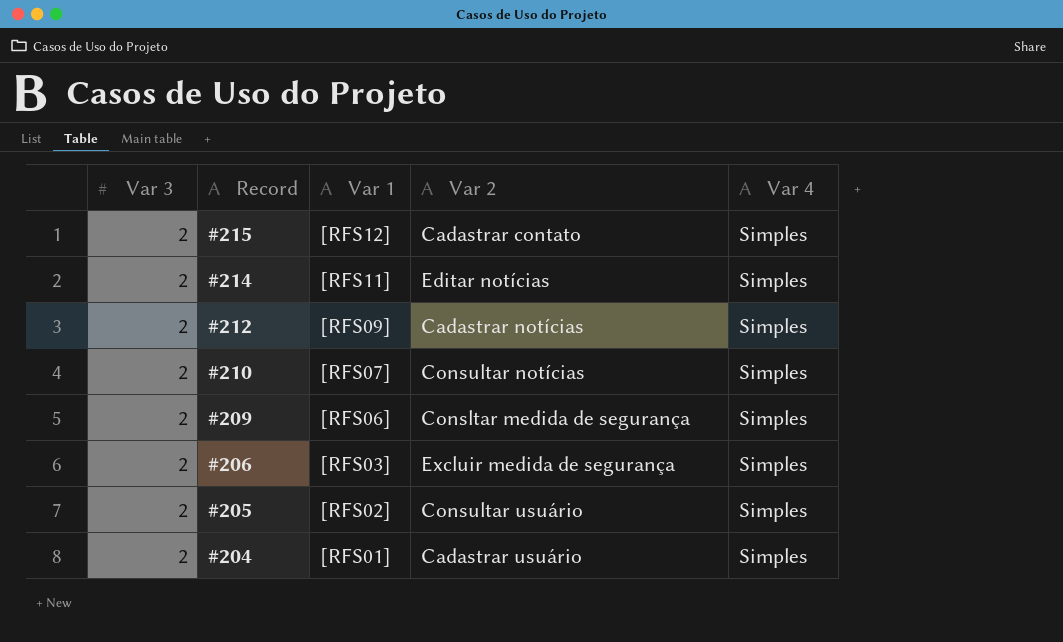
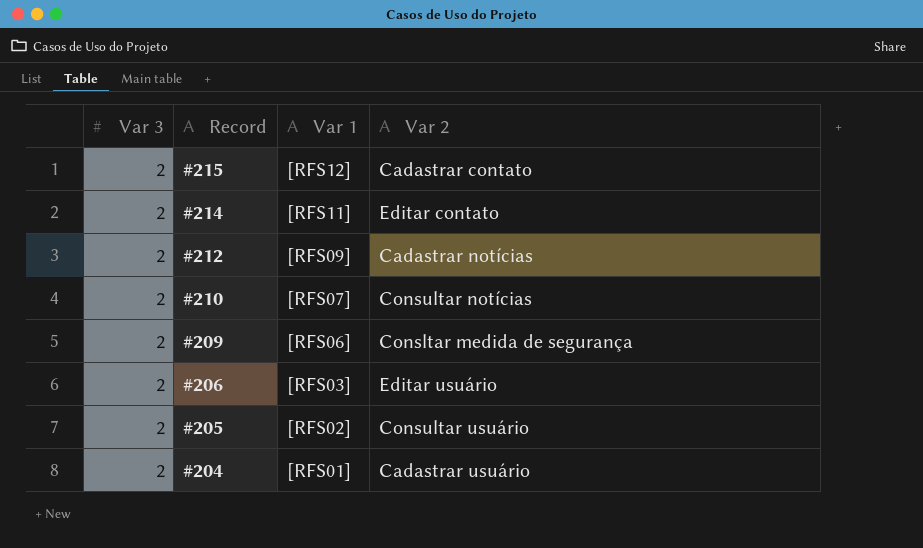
column Var 4 | position: 5 -> none
#214 | Var 2: Editar notícias -> Editar contato
#206 | Var 2: Excluir medida de segurança -> Editar usuário

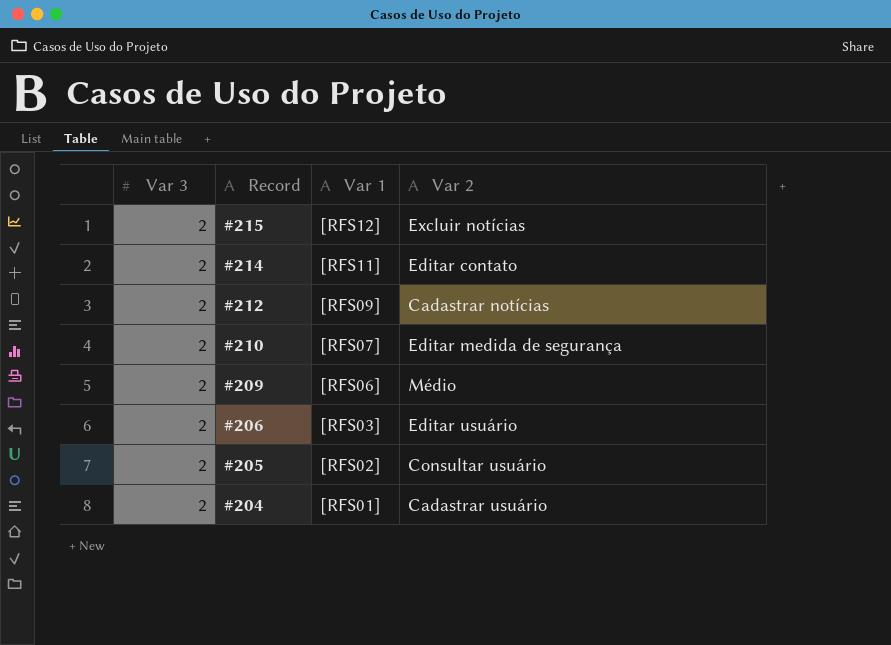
#215 | Var 2: Cadastrar contato -> Excluir notícias
#210 | Var 2: Consultar notícias -> Editar medida de segurança
#209 | Var 2: Consltar medida de segurança -> Médio

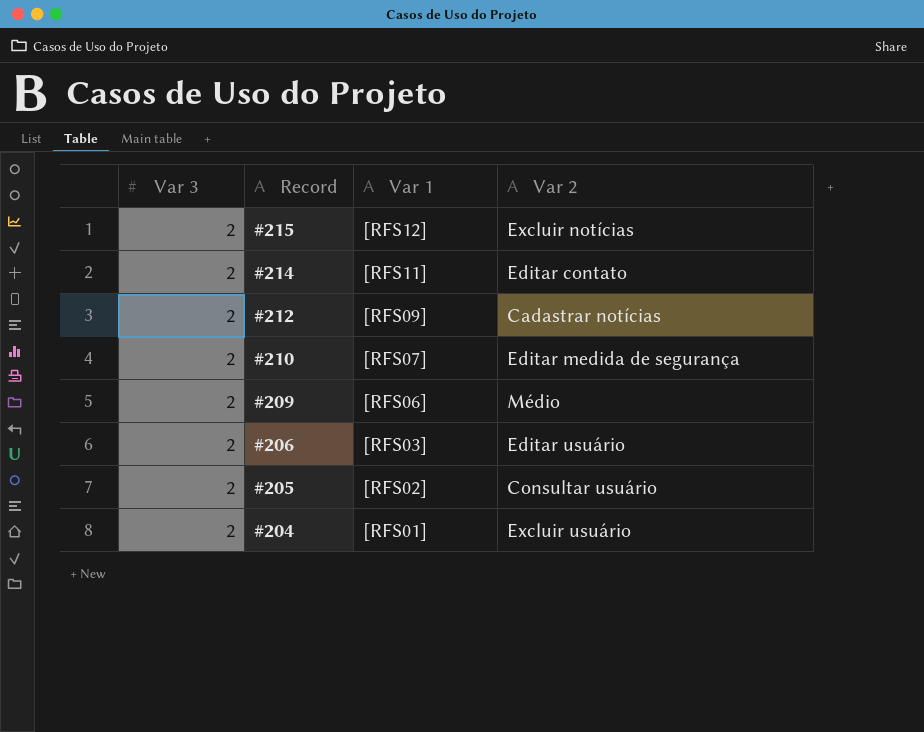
#204 | Var 2: Cadastrar usuário -> Excluir usuário

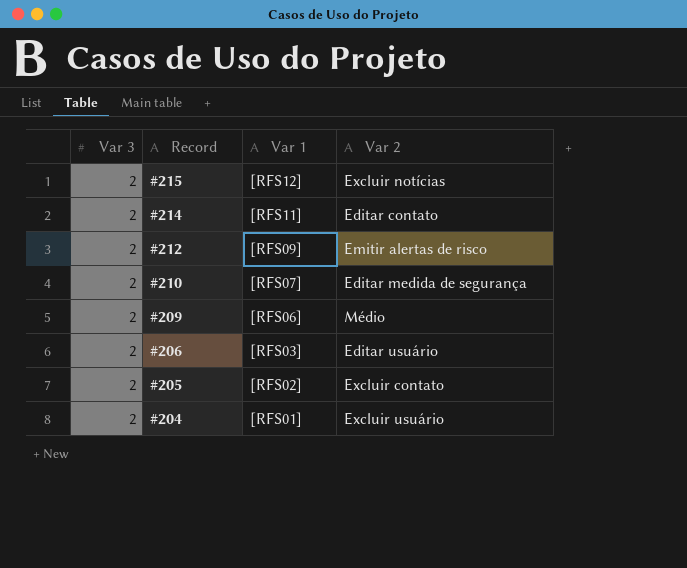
#212 | Var 2: Cadastrar notícias -> Emitir alertas de risco
#205 | Var 2: Consultar usuário -> Excluir contato

